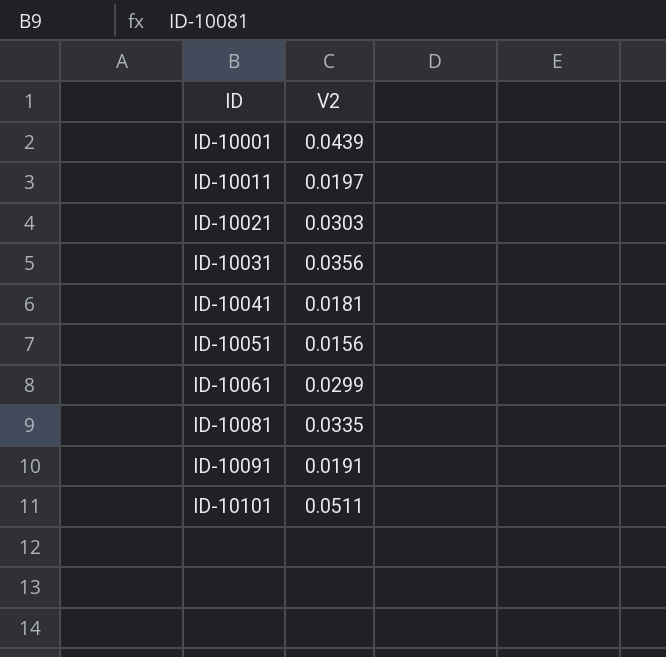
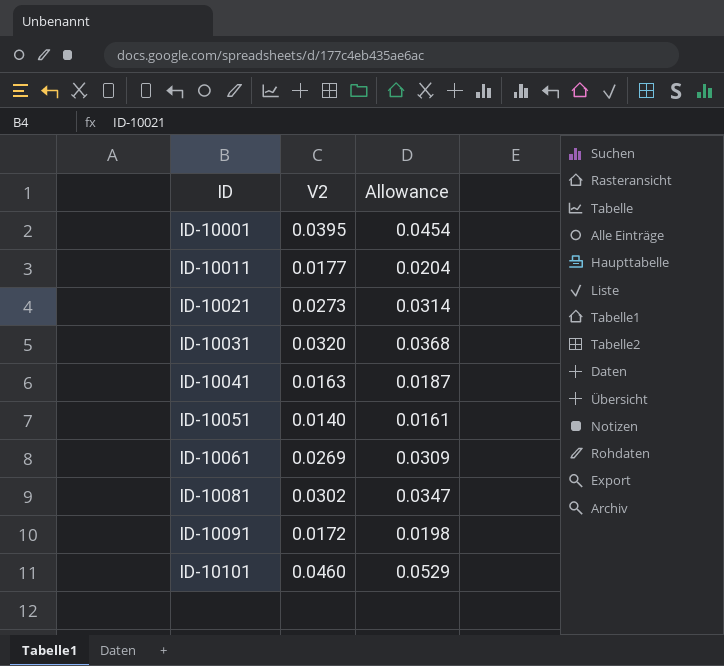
column Allowance | formula: none -> [V2] * 1.15
ID-10001 | V2: 0.0439 -> 0.0395
ID-10011 | V2: 0.0197 -> 0.0177
ID-10021 | V2: 0.0303 -> 0.0273
ID-10031 | V2: 0.0356 -> 0.0320
ID-10041 | V2: 0.0181 -> 0.0163
ID-10051 | V2: 0.0156 -> 0.0140
ID-10061 | V2: 0.0299 -> 0.0269
ID-10081 | V2: 0.0335 -> 0.0302
ID-10091 | V2: 0.0191 -> 0.0172
ID-10101 | V2: 0.0511 -> 0.0460

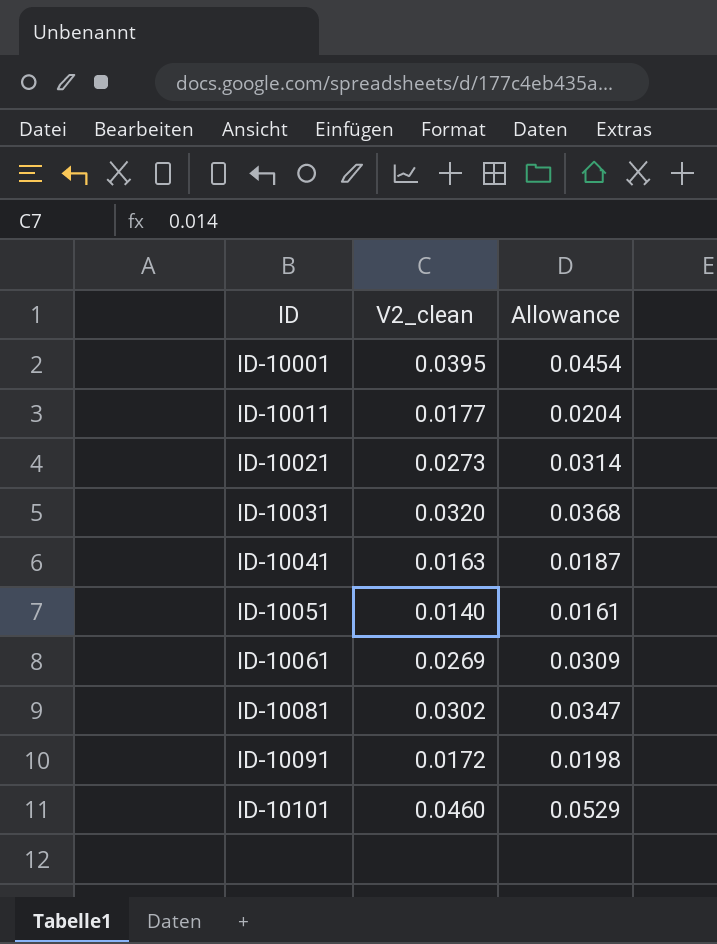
column name: V2 -> V2_clean

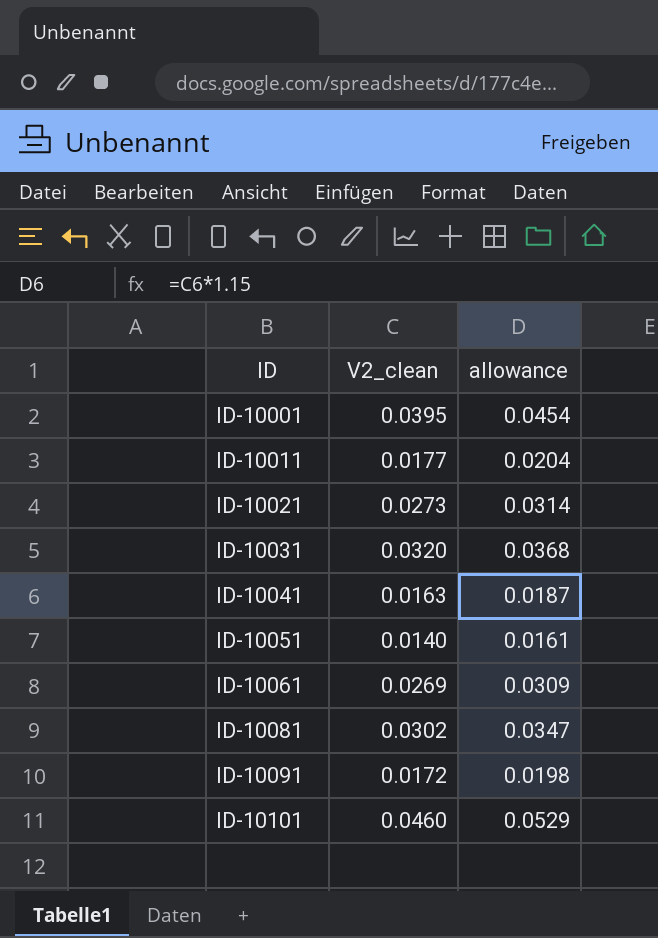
column name: Allowance -> allowance

